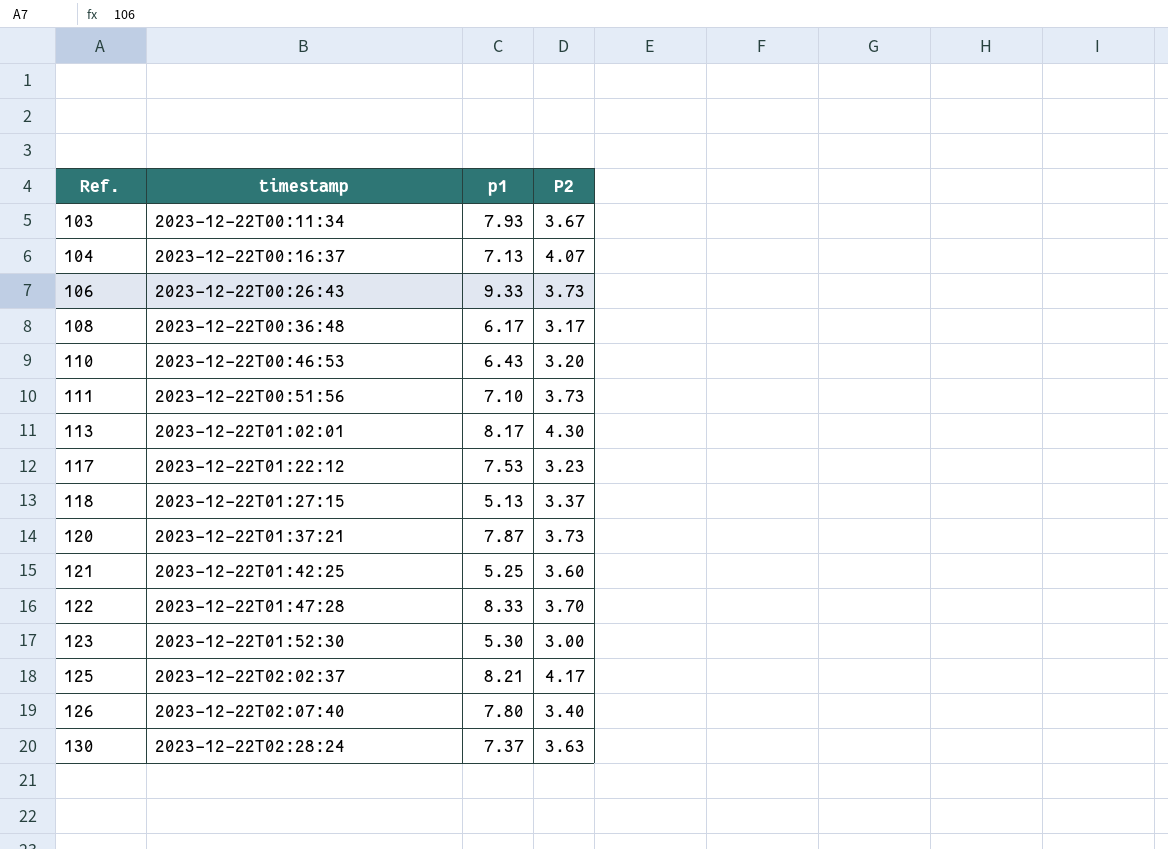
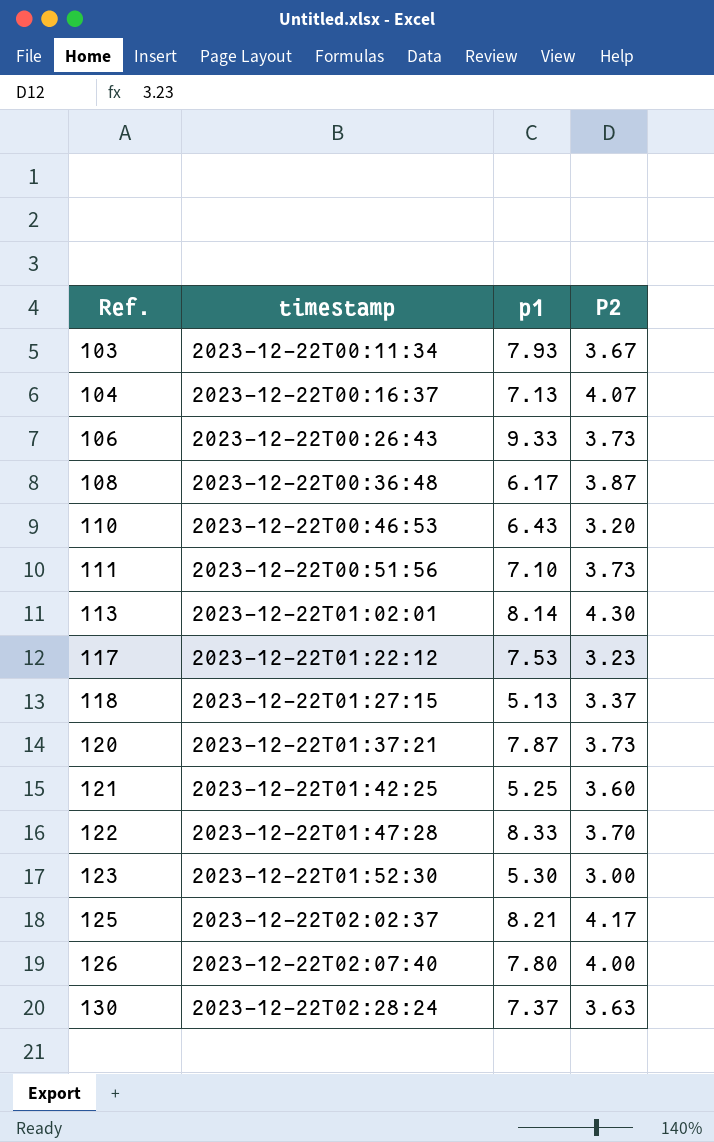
108 | P2: 3.17 -> 3.87
113 | p1: 8.17 -> 8.14
126 | P2: 3.40 -> 4.00

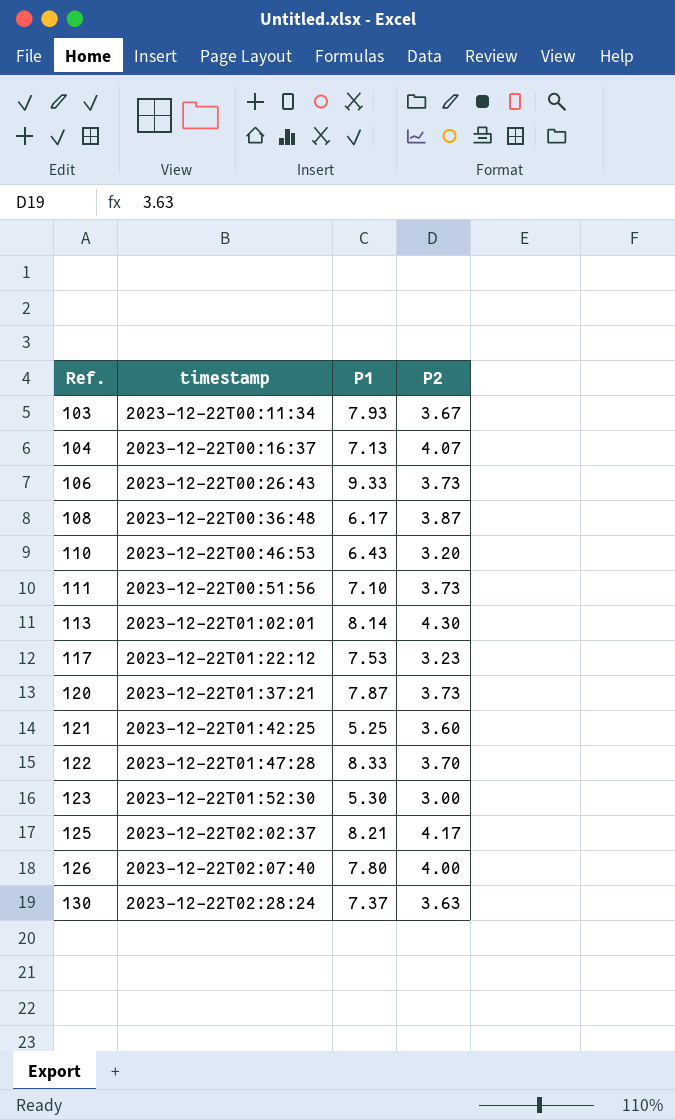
column name: p1 -> P1
row 118: 2023-12-22T01:27:15 | 5.13 | 3.37 -> none

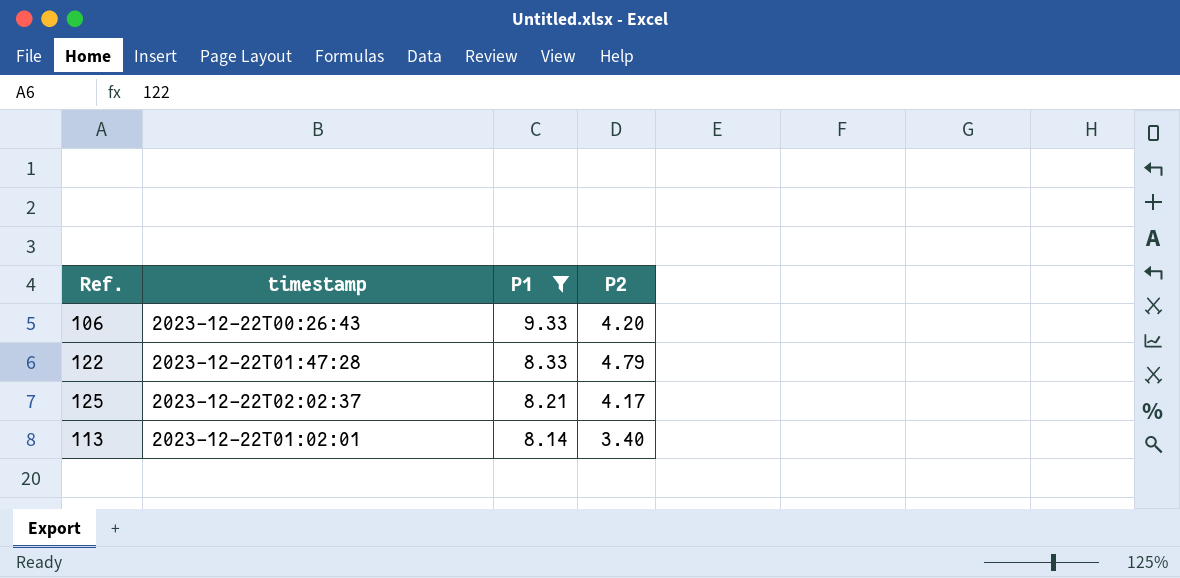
filter: none -> P1 >= 8.14
row order: Ref. ascending -> P1 descending
106 | P2: 3.73 -> 4.20
122 | P2: 3.70 -> 4.79
113 | P2: 4.30 -> 3.40

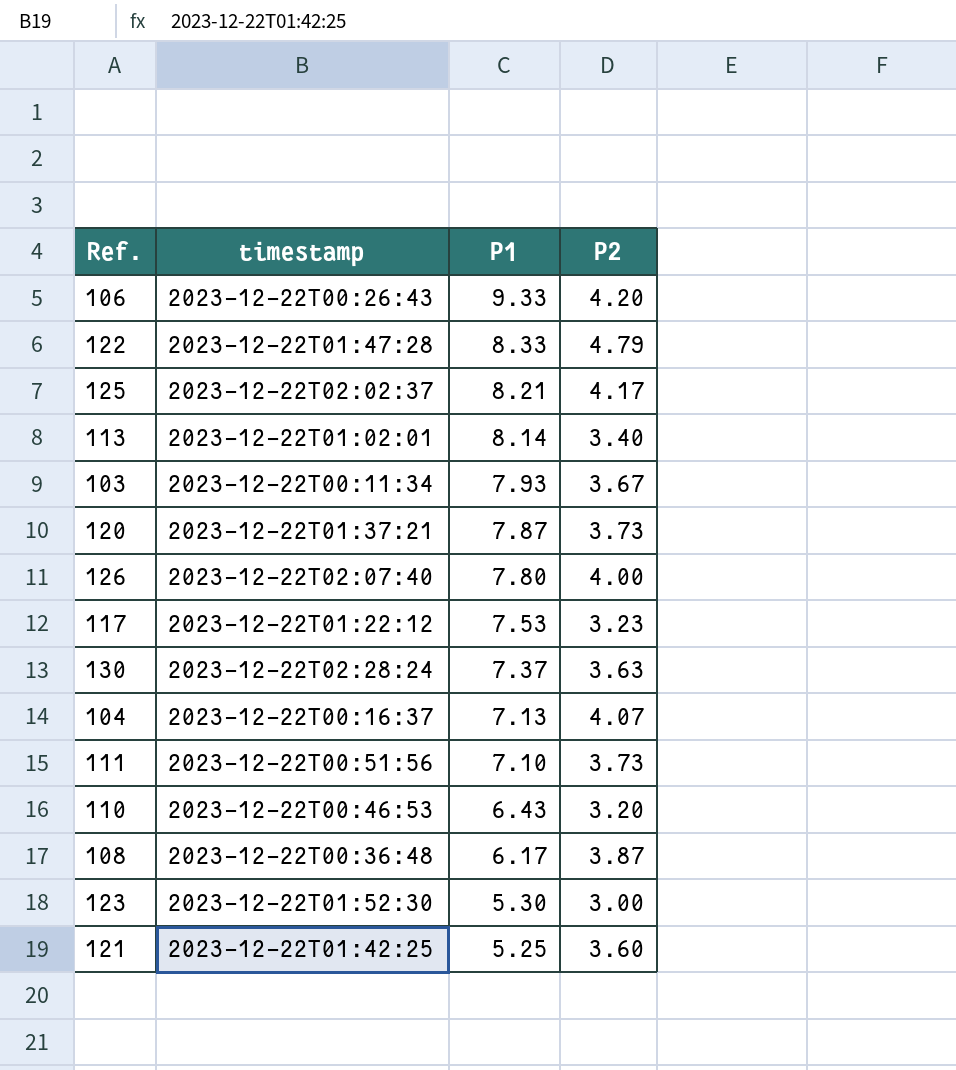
filter: P1 >= 8.14 -> none

